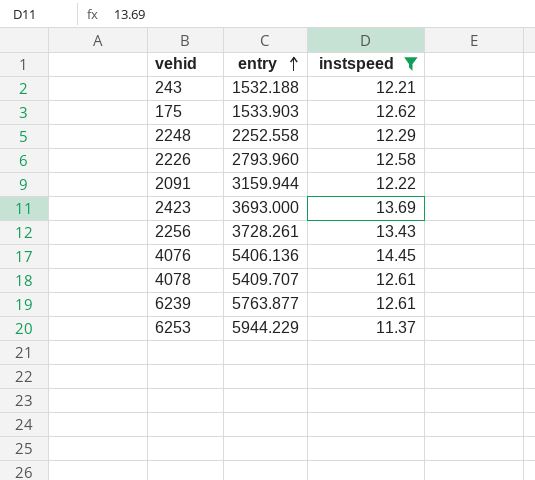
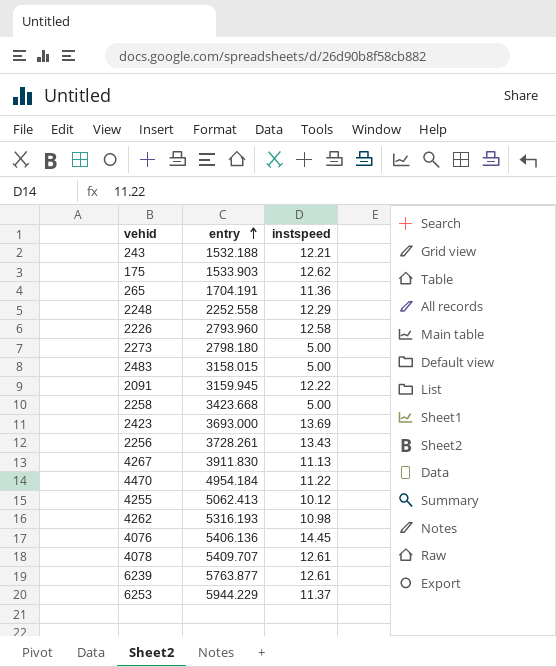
filter: instspeed >= 11.37 -> none
2091 | entry: 3159.944 -> 3159.945

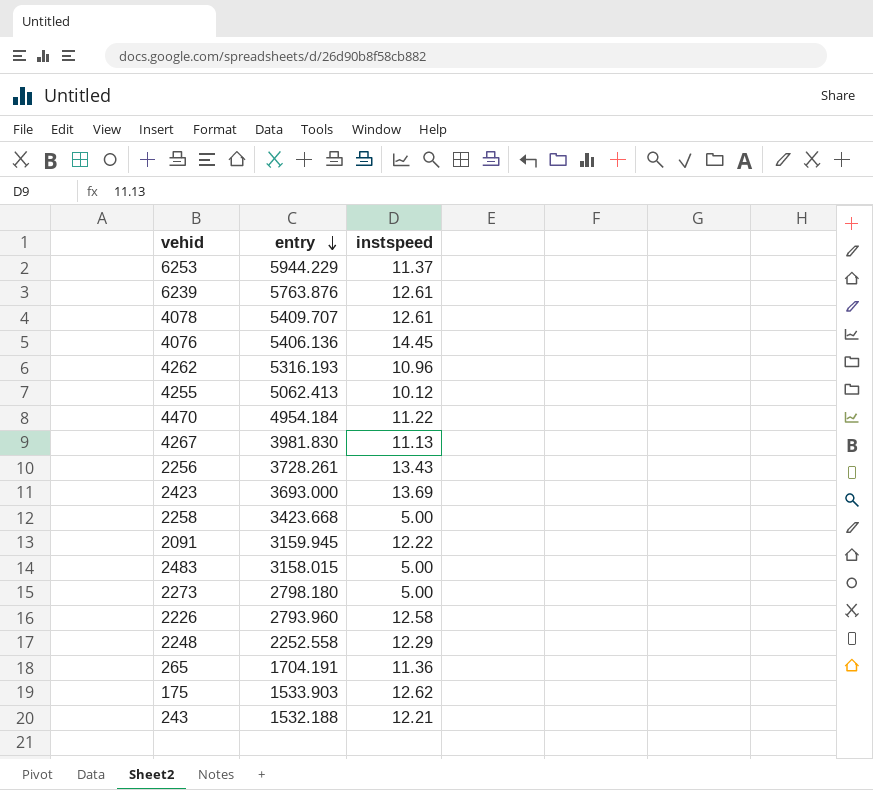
row order: entry ascending -> entry descending
6239 | entry: 5763.877 -> 5763.876
4262 | instspeed: 10.98 -> 10.96
4267 | entry: 3911.830 -> 3981.830

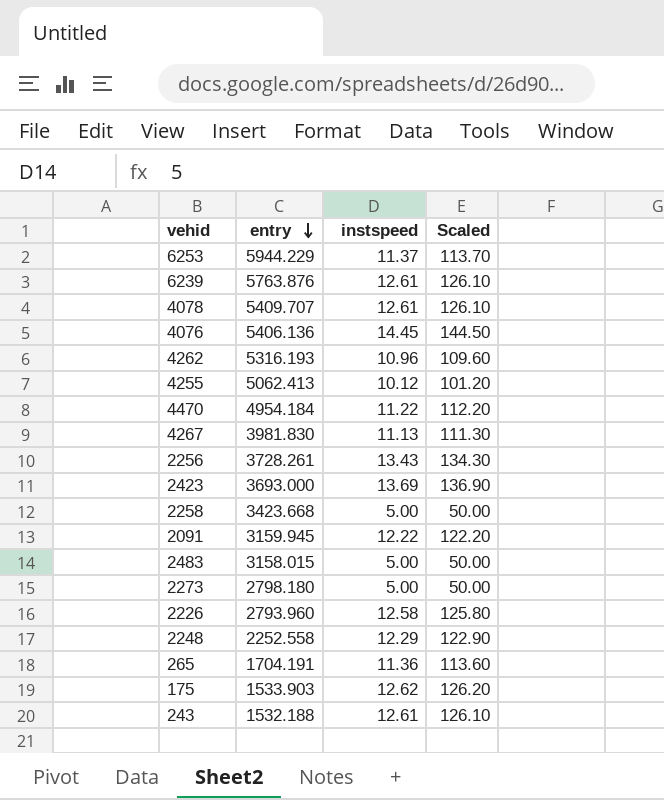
column Scaled | formula: none -> [instspeed] * 10
243 | instspeed: 12.21 -> 12.61

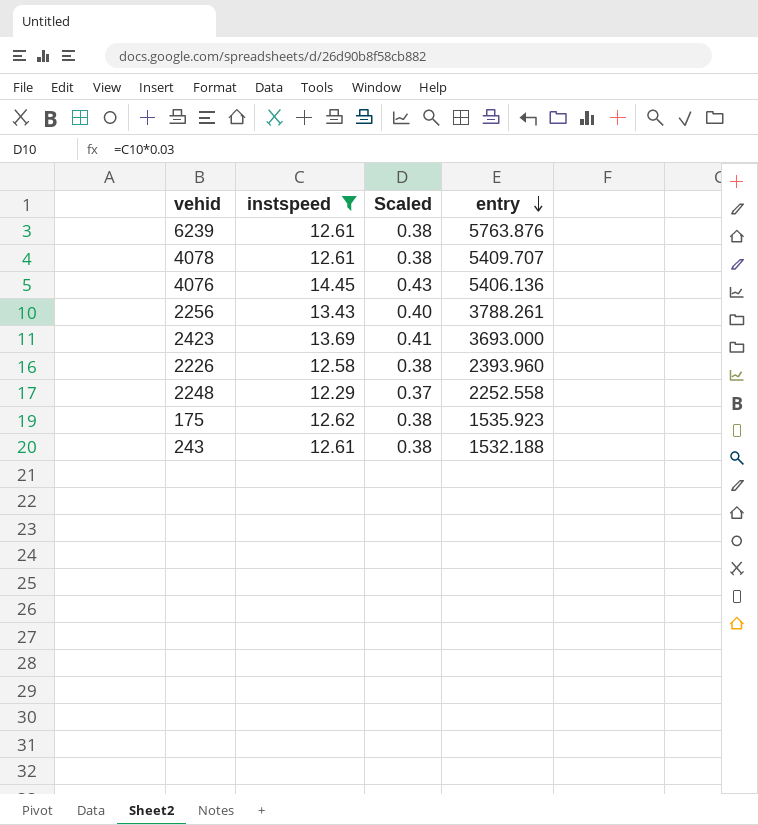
filter: none -> instspeed >= 12.29
column Scaled | formula: [instspeed] * 10 -> [instspeed] * 0.03
column entry | position: 2 -> 4
2256 | entry: 3728.261 -> 3788.261
2226 | entry: 2793.960 -> 2393.960
175 | entry: 1533.903 -> 1535.923

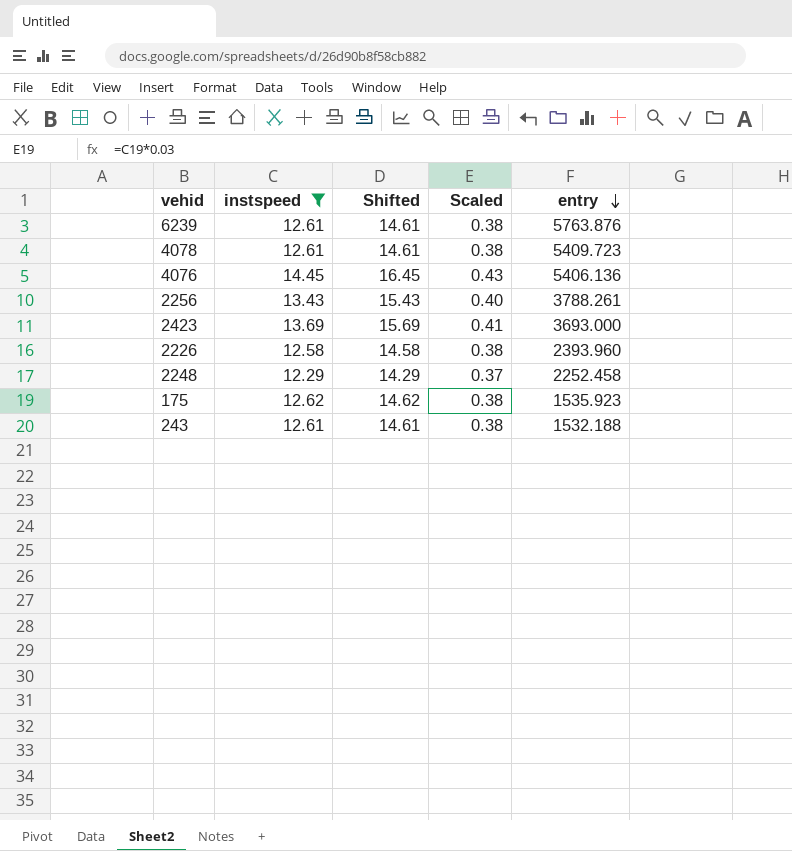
column Shifted | formula: none -> [instspeed] + 2
4078 | entry: 5409.707 -> 5409.723
2248 | entry: 2252.558 -> 2252.458

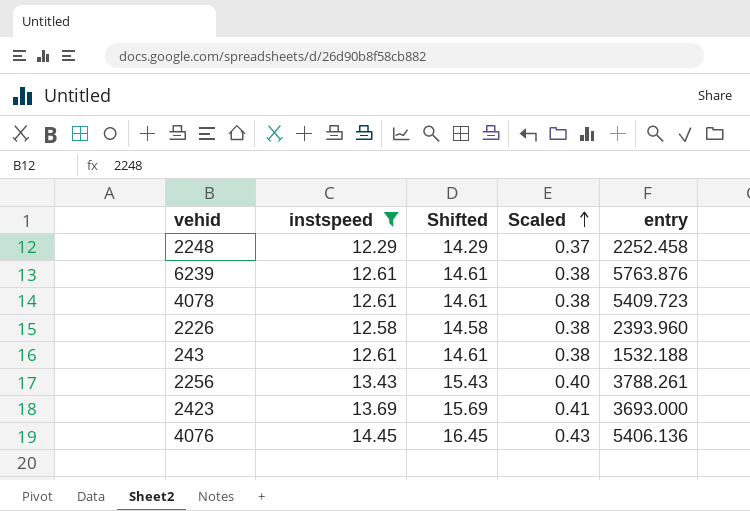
row order: entry descending -> Scaled ascending
row 175: 12.62 | 14.62 | 0.38 | 1535.923 -> none

